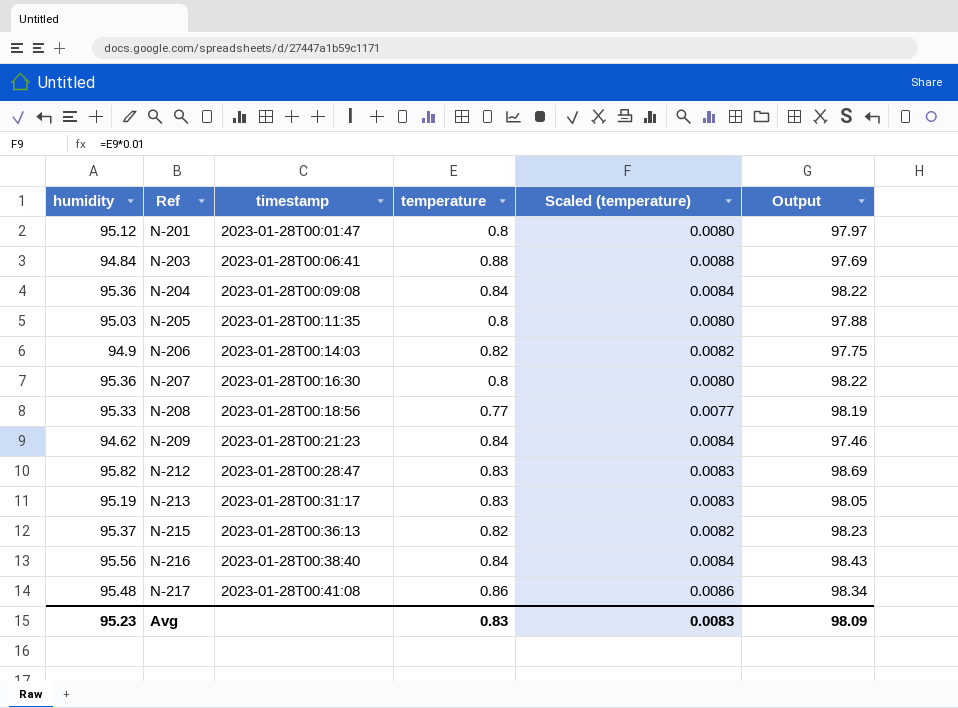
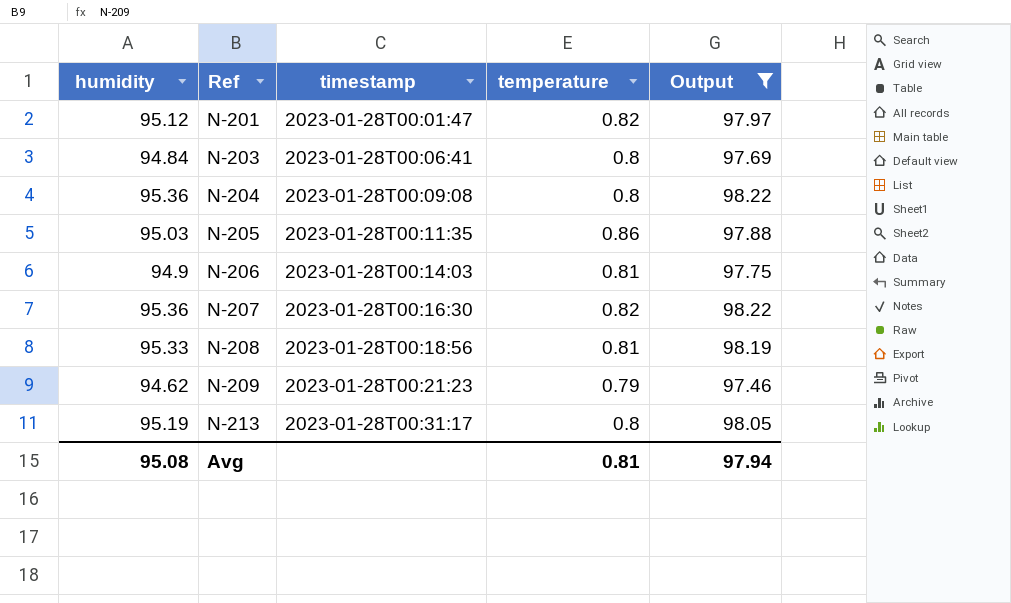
filter: none -> Output <= 98.22
column Scaled (temperature) | formula: [temperature] * 0.01 -> none
N-201 | temperature: 0.8 -> 0.82
N-203 | temperature: 0.88 -> 0.8
N-204 | temperature: 0.84 -> 0.8
N-205 | temperature: 0.8 -> 0.86
N-206 | temperature: 0.82 -> 0.81
N-207 | temperature: 0.8 -> 0.82
N-208 | temperature: 0.77 -> 0.81
N-209 | temperature: 0.84 -> 0.79
N-213 | temperature: 0.83 -> 0.8
Avg | humidity: 95.23 -> 95.08
Avg | temperature: 0.83 -> 0.81
Avg | Output: 98.09 -> 97.94

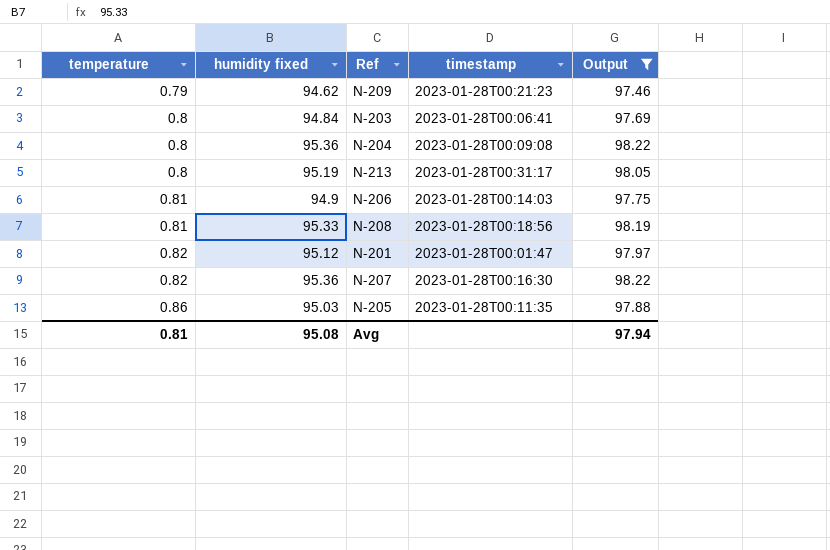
row order: Ref ascending -> temperature ascending
column temperature | position: 4 -> 1
column name: humidity -> humidity fixed

